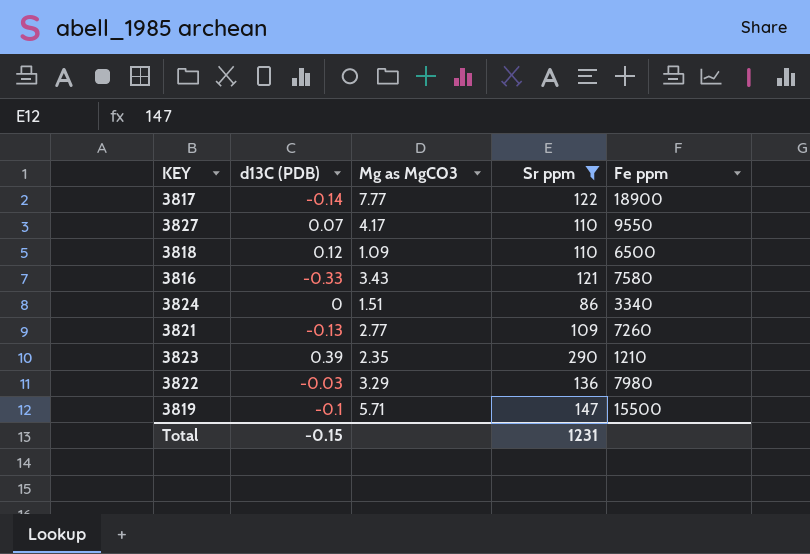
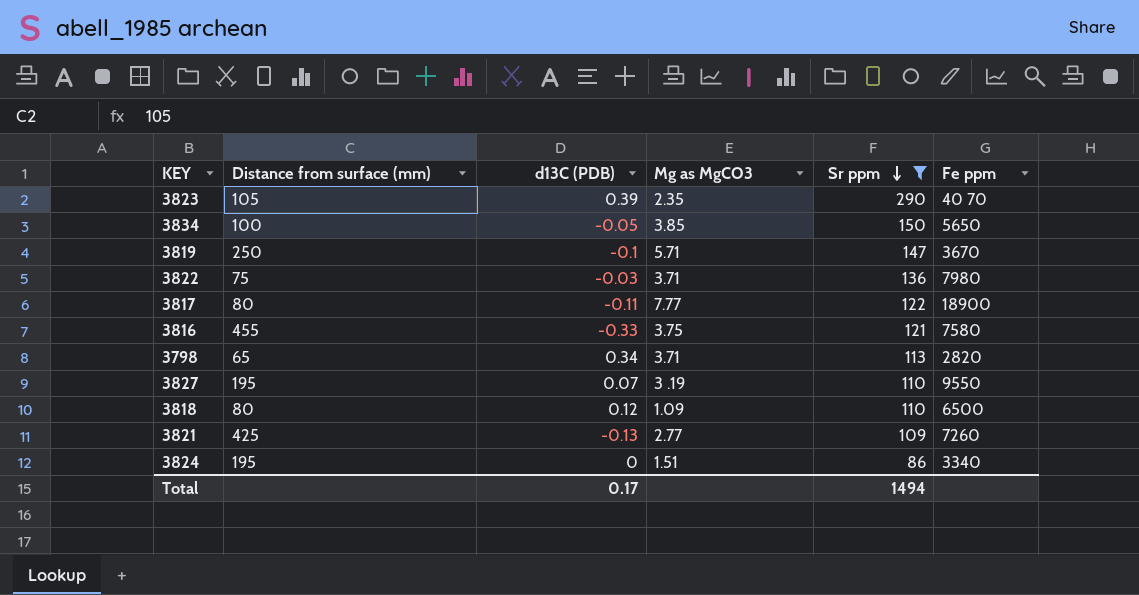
row order: none -> Sr ppm descending
column Distance from surface (mm) | position: none -> 2
3823 | Fe ppm: 1210 -> 40 70
row 3834: none -> 100 | -0.05 | 3.85 | 150 | 5650
3819 | Fe ppm: 15500 -> 3670
3822 | Mg as MgCO3: 3.29 -> 3.71
3817 | d13C (PDB): -0.14 -> -0.11
3816 | Mg as MgCO3: 3.43 -> 3.75
row 3798: none -> 65 | 0.34 | 3.71 | 113 | 2820
3827 | Mg as MgCO3: 4.17 -> 3 .19
Total | d13C (PDB): -0.15 -> 0.17
Total | Sr ppm: 1231 -> 1494

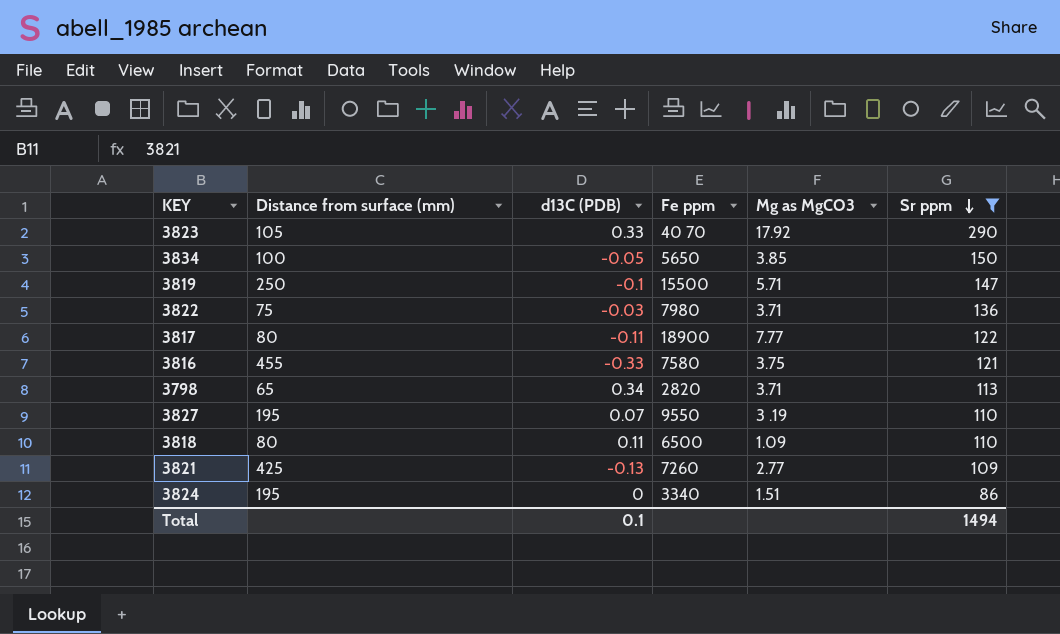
column Fe ppm | position: 6 -> 4
3823 | d13C (PDB): 0.39 -> 0.33
3823 | Mg as MgCO3: 2.35 -> 17.92
3819 | Fe ppm: 3670 -> 15500
3818 | d13C (PDB): 0.12 -> 0.11
Total | d13C (PDB): 0.17 -> 0.1

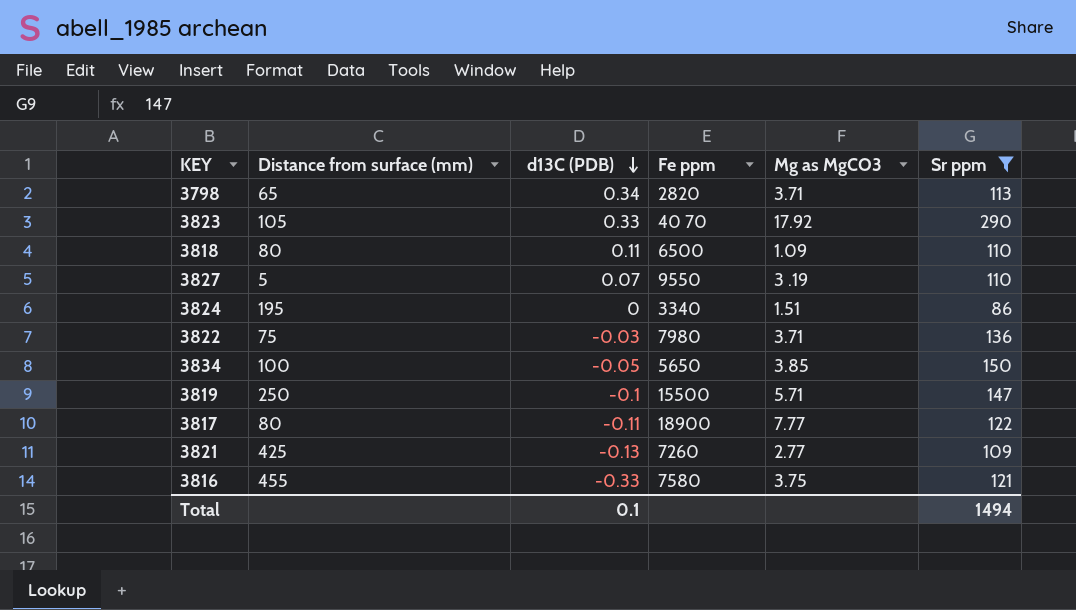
row order: Sr ppm descending -> d13C (PDB) descending
3827 | Distance from surface (mm): 195 -> 5

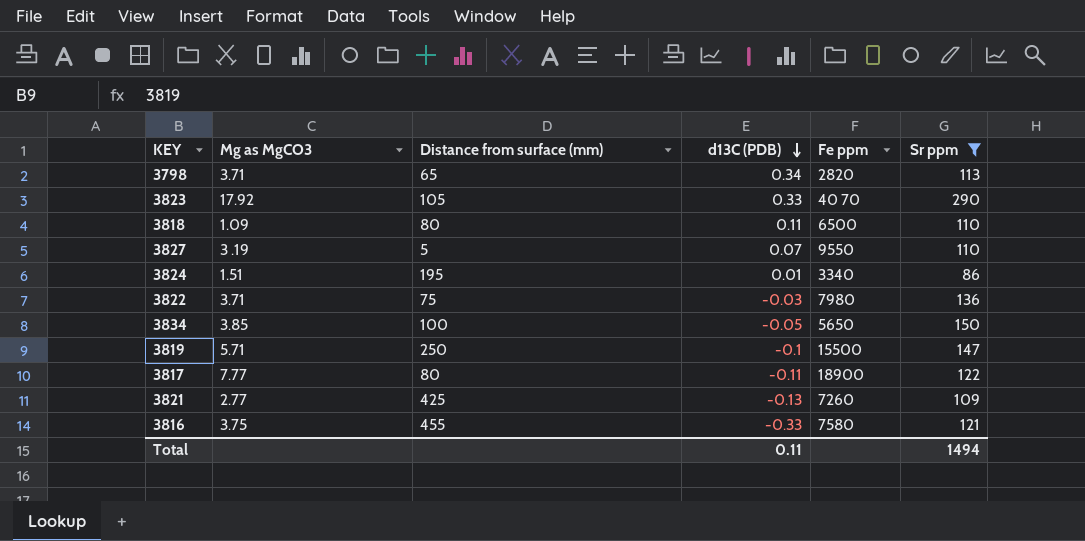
column Mg as MgCO3 | position: 5 -> 2
3824 | d13C (PDB): 0 -> 0.01
Total | d13C (PDB): 0.1 -> 0.11

